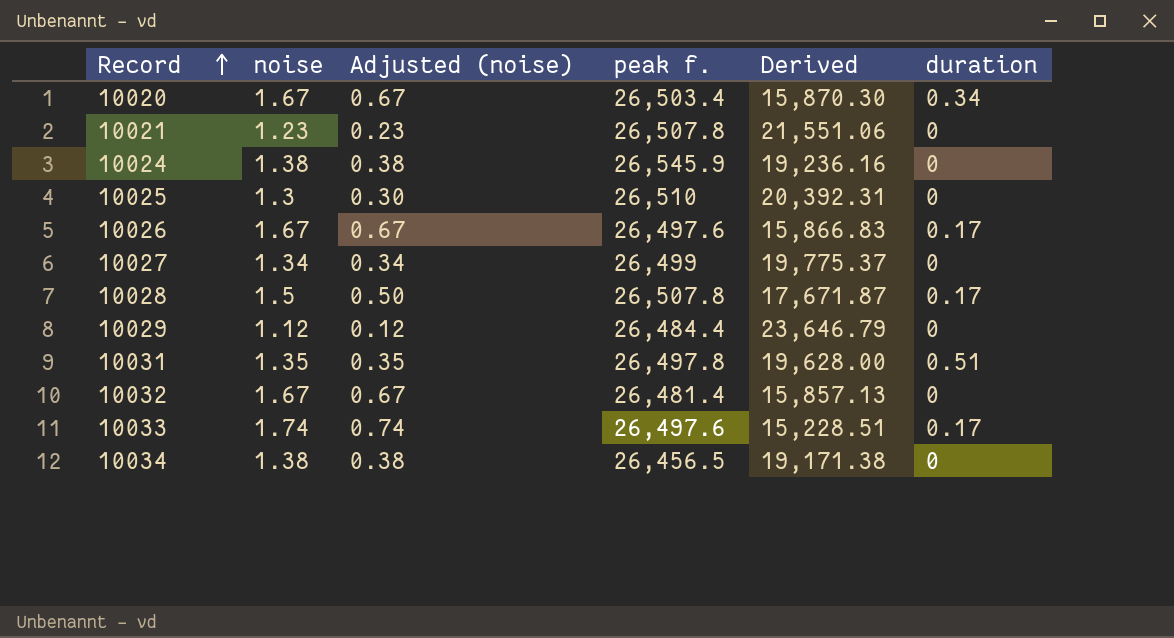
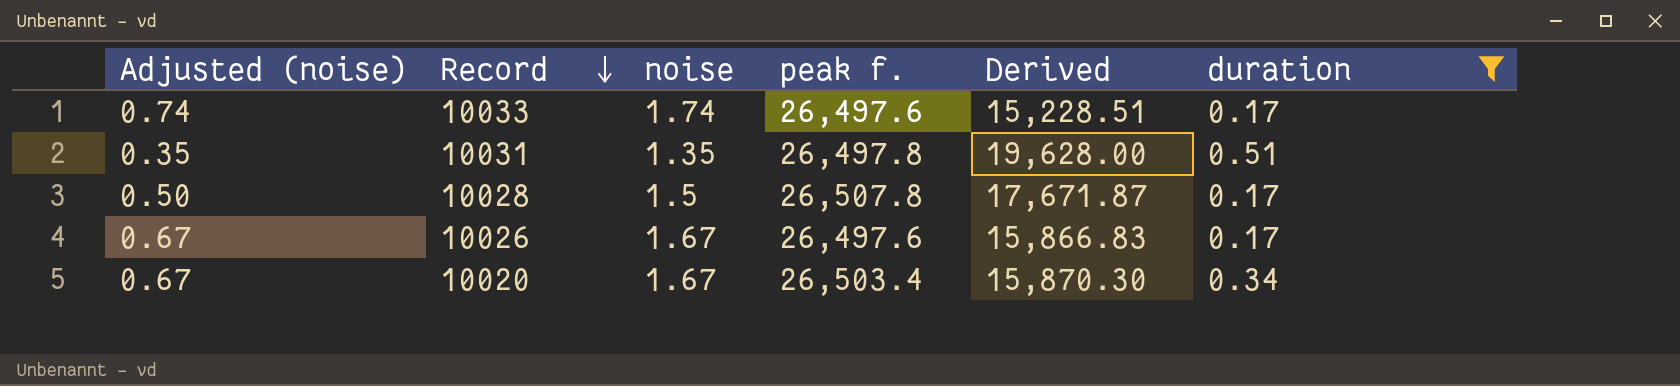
filter: none -> duration != 0
row order: Record ascending -> Record descending
column Adjusted (noise) | position: 3 -> 1

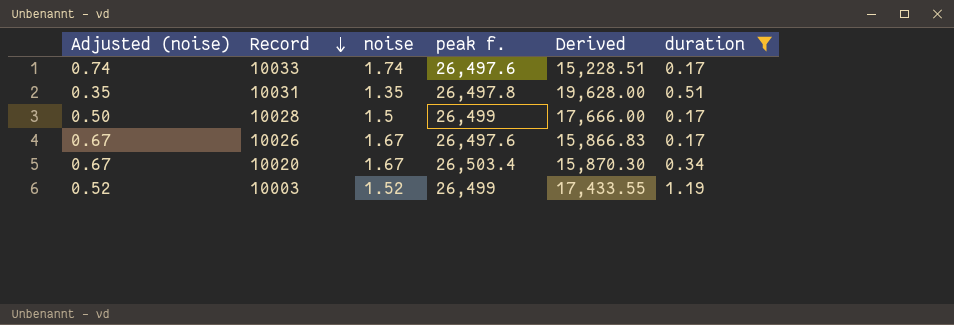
10028 | peak f.: 26,507.8 -> 26,499
10028 | Derived: 17,671.87 -> 17,666.00
row 10003: none -> 0.52 | 1.52 | 26,499 | 17,433.55 | 1.19

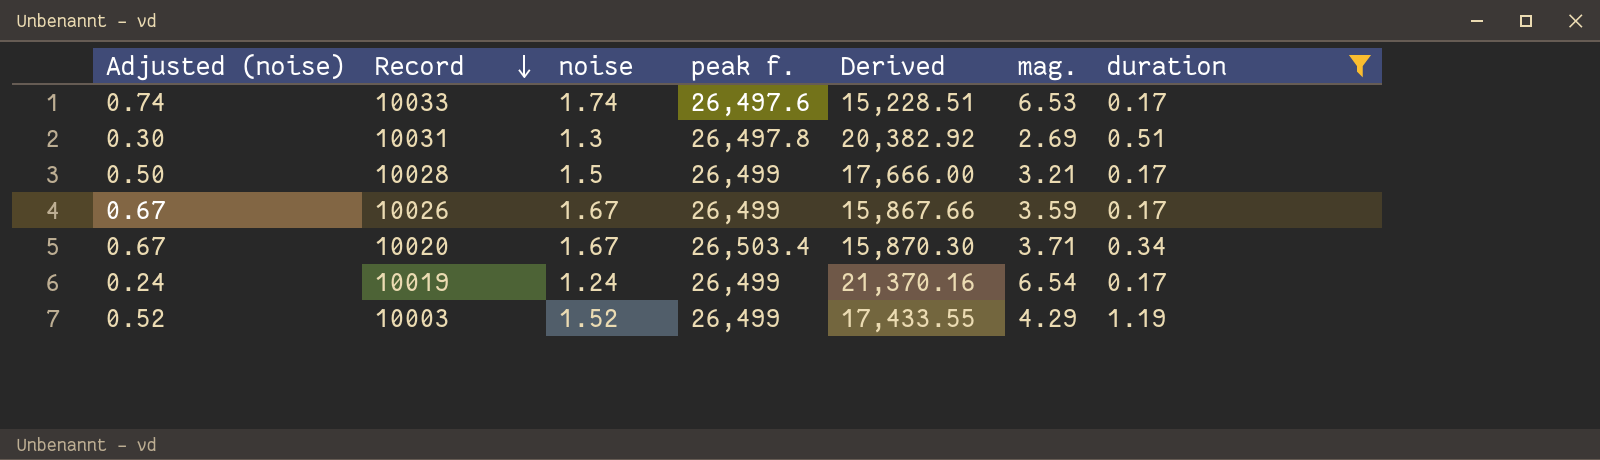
column mag. | position: none -> 6
10031 | Adjusted (noise): 0.35 -> 0.30
10031 | noise: 1.35 -> 1.3
10031 | Derived: 19,628.00 -> 20,382.92
10026 | peak f.: 26,497.6 -> 26,499
10026 | Derived: 15,866.83 -> 15,867.66
row 10019: none -> 0.24 | 1.24 | 26,499 | 21,370.16 | 6.54 | 0.17

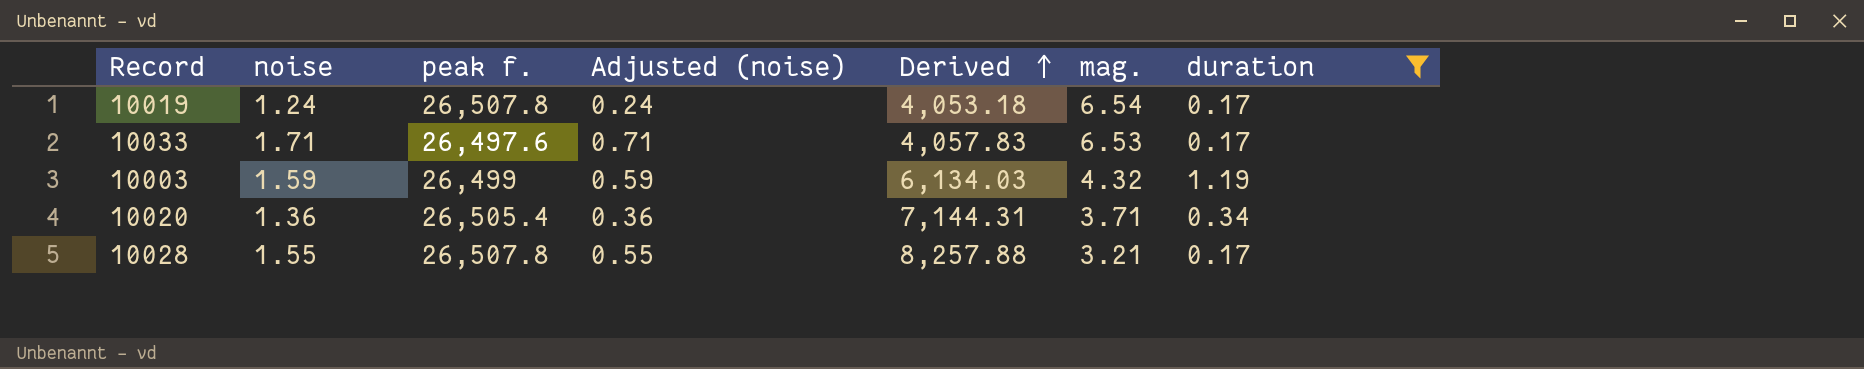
row order: Record descending -> Derived ascending
column Adjusted (noise) | position: 1 -> 4
column Derived | formula: [peak f.] / [noise] -> [peak f.] / [mag.]
row 10031: 0.30 | 1.3 | 26,497.8 | 20,382.92 | 2.69 | 0.51 -> none
row 10026: 0.67 | 1.67 | 26,499 | 15,867.66 | 3.59 | 0.17 -> none
10019 | peak f.: 26,499 -> 26,507.8
10033 | noise: 1.74 -> 1.71
10033 | Adjusted (noise): 0.74 -> 0.71
10003 | noise: 1.52 -> 1.59
10003 | Adjusted (noise): 0.52 -> 0.59
10003 | mag.: 4.29 -> 4.32
10020 | noise: 1.67 -> 1.36
10020 | peak f.: 26,503.4 -> 26,505.4
10020 | Adjusted (noise): 0.67 -> 0.36
10028 | noise: 1.5 -> 1.55
10028 | peak f.: 26,499 -> 26,507.8
10028 | Adjusted (noise): 0.50 -> 0.55

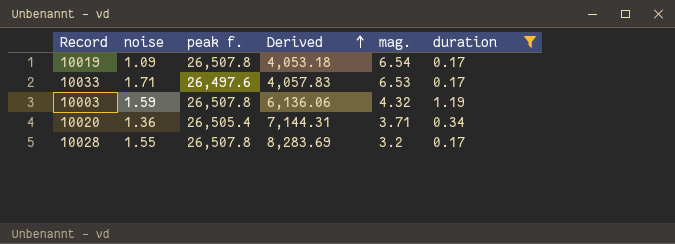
column Adjusted (noise) | formula: [noise] - 1 -> none
10019 | noise: 1.24 -> 1.09
10003 | peak f.: 26,499 -> 26,507.8
10003 | Derived: 6,134.03 -> 6,136.06
10028 | Derived: 8,257.88 -> 8,283.69
10028 | mag.: 3.21 -> 3.2

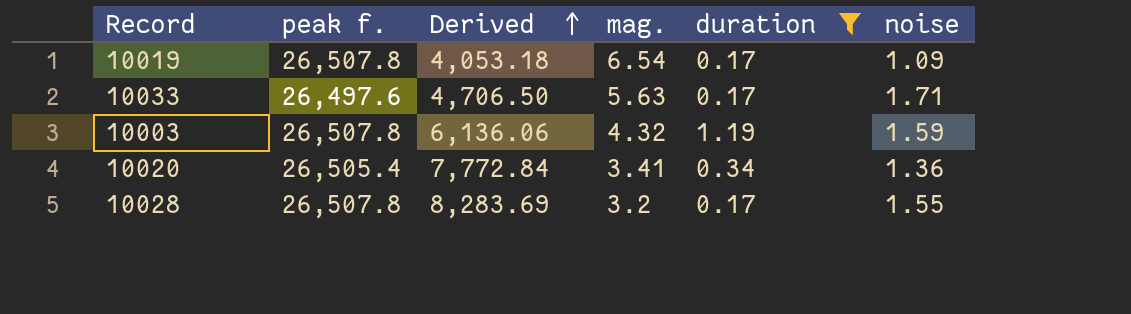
column noise | position: 2 -> 6
10033 | Derived: 4,057.83 -> 4,706.50
10033 | mag.: 6.53 -> 5.63
10020 | Derived: 7,144.31 -> 7,772.84
10020 | mag.: 3.71 -> 3.41

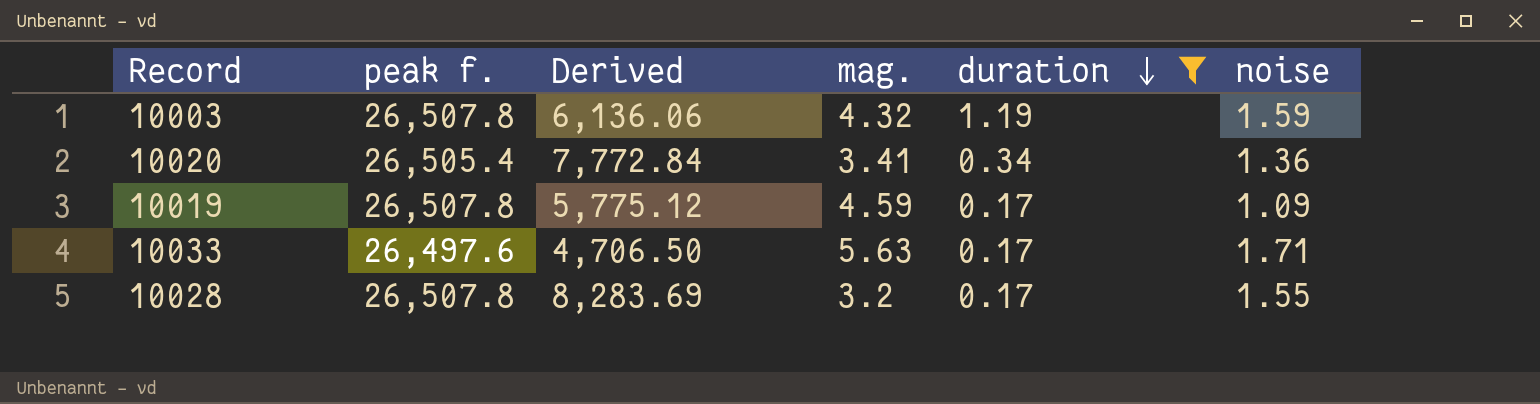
row order: Derived ascending -> duration descending
10019 | Derived: 4,053.18 -> 5,775.12
10019 | mag.: 6.54 -> 4.59

